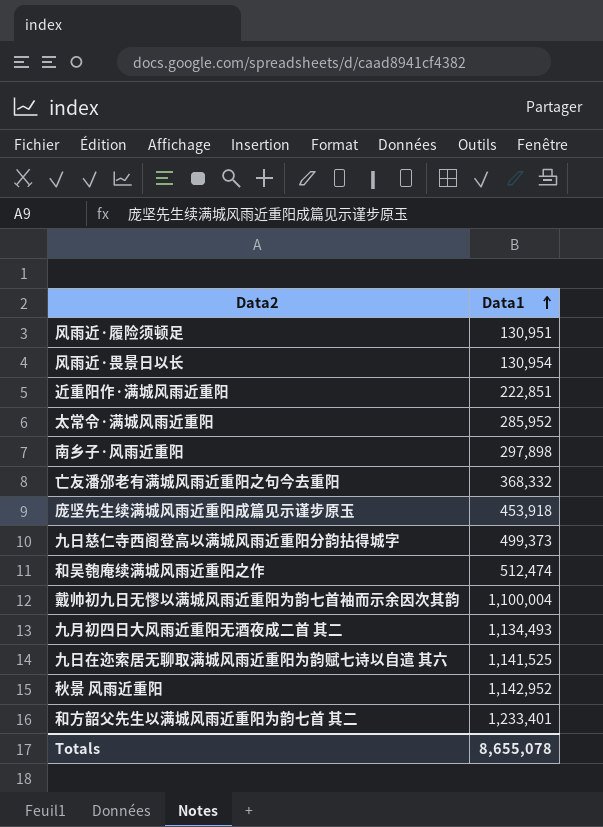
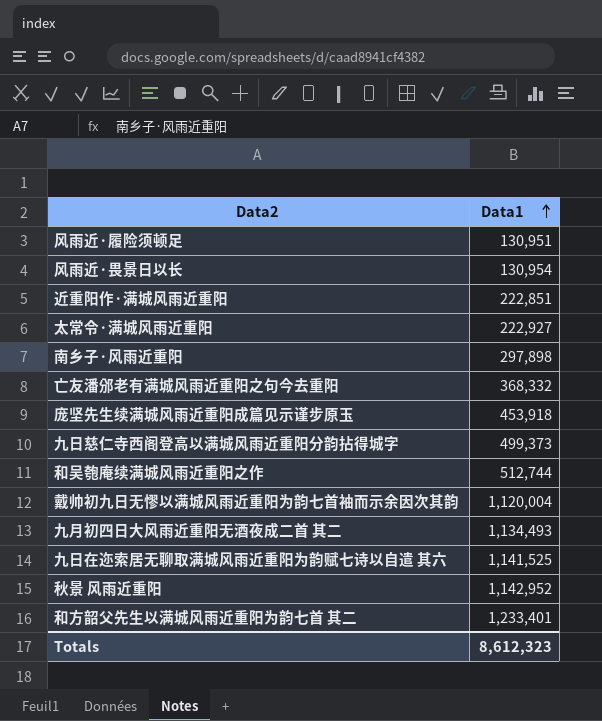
太常令·满城风雨近重阳 | Data1: 285,952 -> 222,927
和吴匏庵续满城风雨近重阳之作 | Data1: 512,474 -> 512,744
戴帅初九日无憀以满城风雨近重阳为韵七首袖而示余因次其韵 | Data1: 1,100,004 -> 1,120,004
Totals | Data1: 8,655,078 -> 8,612,323

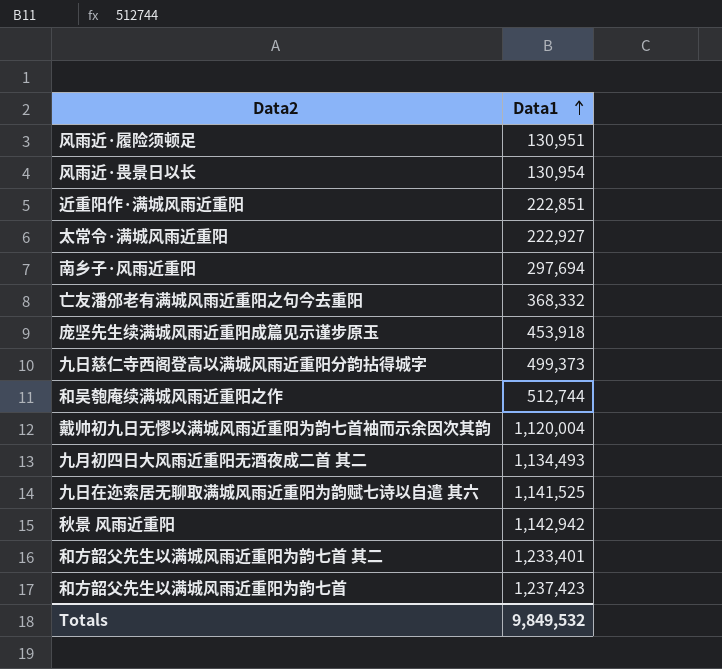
南乡子·风雨近重阳 | Data1: 297,898 -> 297,694
秋景 风雨近重阳 | Data1: 1,142,952 -> 1,142,942
row 和方韶父先生以满城风雨近重阳为韵七首: none -> 1,237,423
Totals | Data1: 8,612,323 -> 9,849,532

